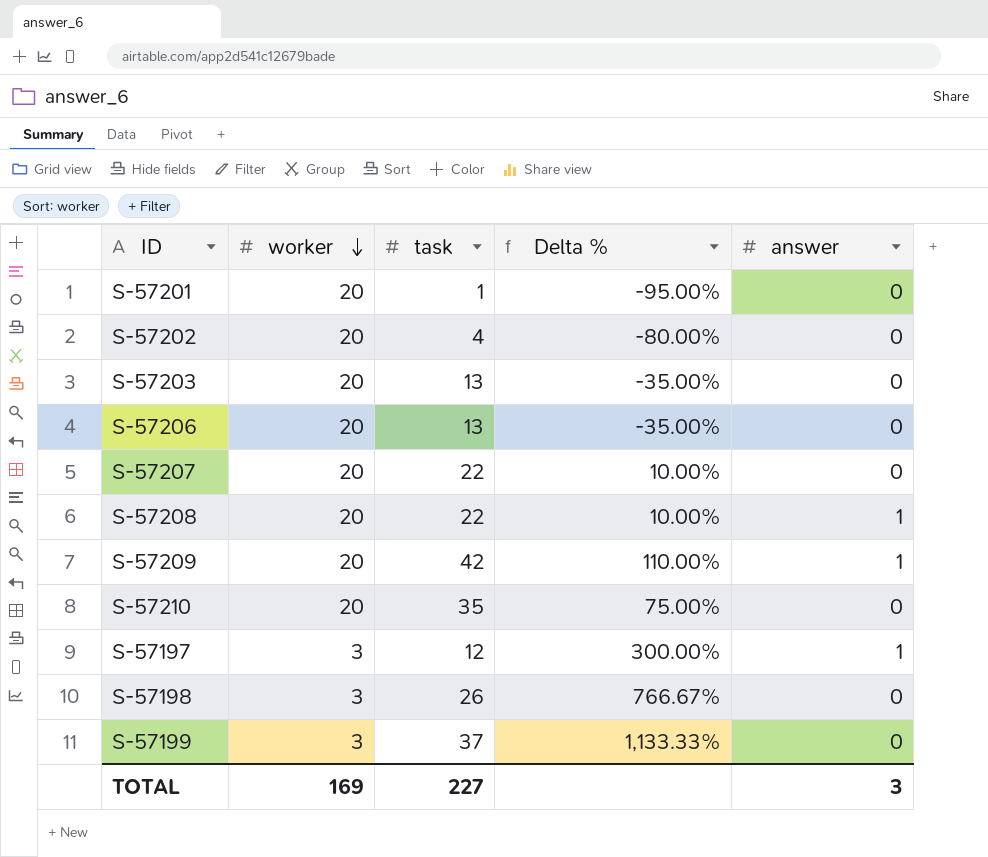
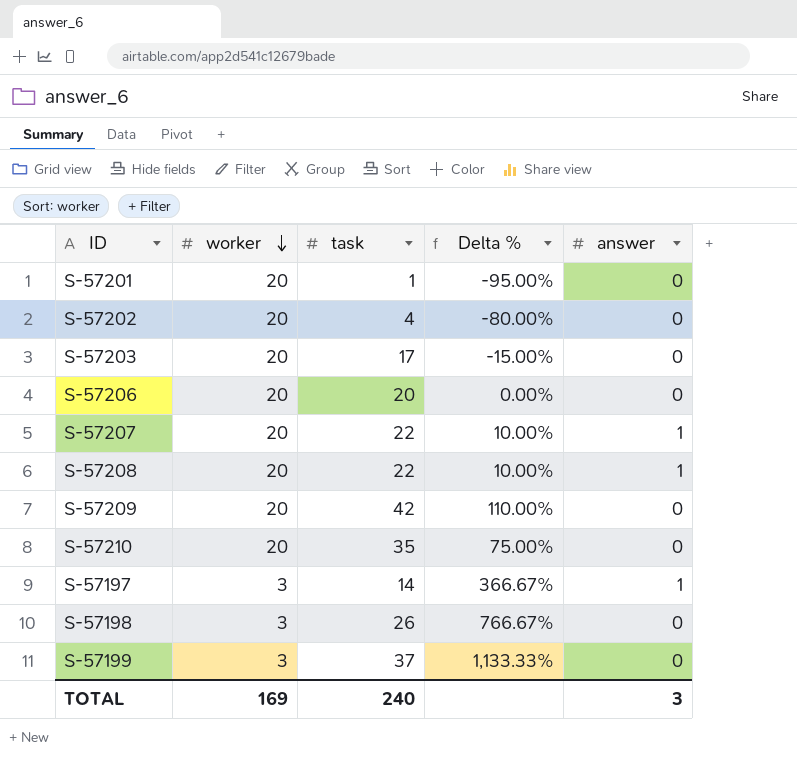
S-57203 | task: 13 -> 17
S-57203 | Delta %: -35.00% -> -15.00%
S-57206 | task: 13 -> 20
S-57206 | Delta %: -35.00% -> 0.00%
S-57207 | answer: 0 -> 1
S-57209 | answer: 1 -> 0
S-57197 | task: 12 -> 14
S-57197 | Delta %: 300.00% -> 366.67%
TOTAL | task: 227 -> 240

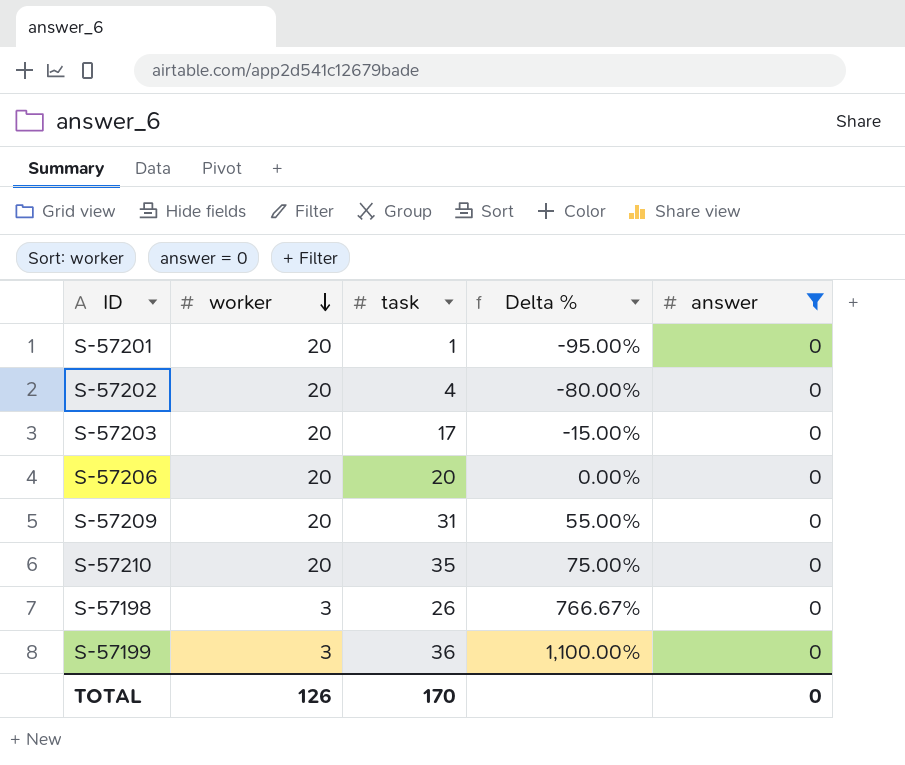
filter: none -> answer = 0
S-57209 | task: 42 -> 31
S-57209 | Delta %: 110.00% -> 55.00%
S-57199 | task: 37 -> 36
S-57199 | Delta %: 1,133.33% -> 1,100.00%
TOTAL | worker: 169 -> 126
TOTAL | task: 240 -> 170
TOTAL | answer: 3 -> 0

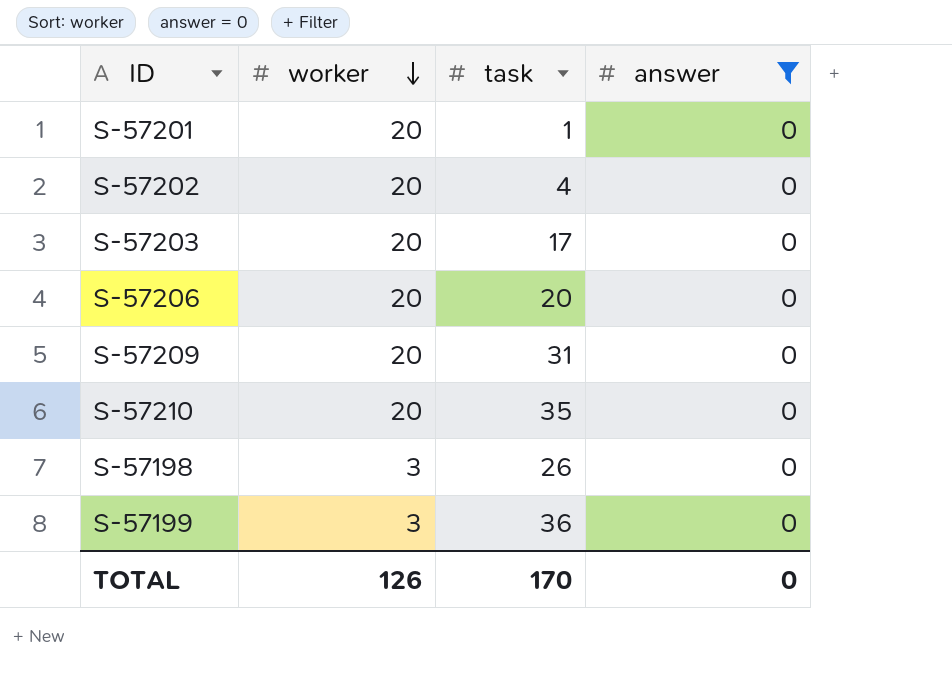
column Delta % | formula: ([task] - [worker]) / [worker] -> none

